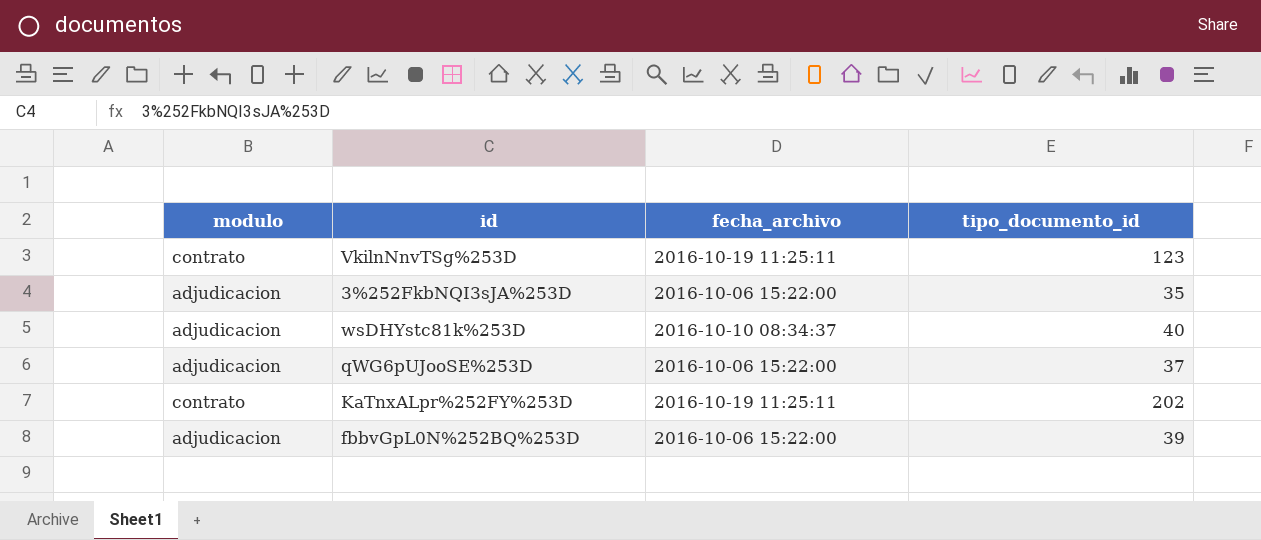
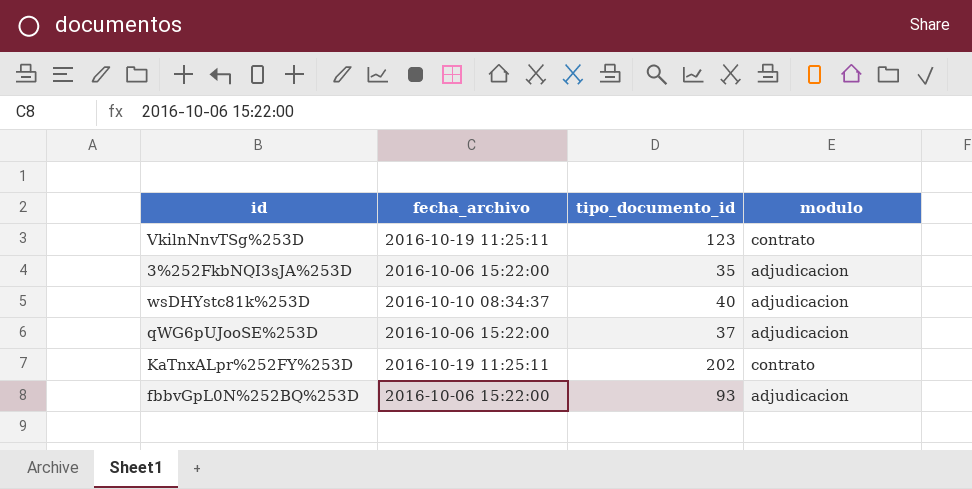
column modulo | position: 1 -> 4
fbbvGpL0N%252BQ%253D | tipo_documento_id: 39 -> 93

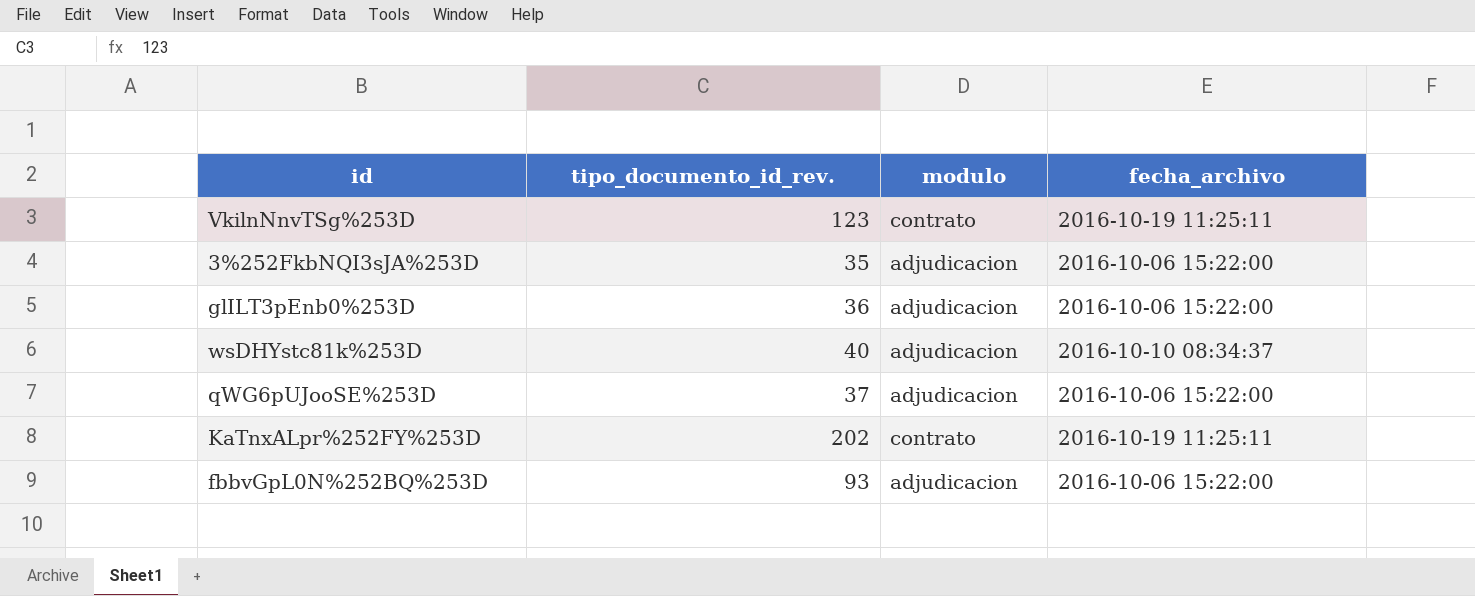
column name: tipo_documento_id -> tipo_documento_id_rev.
column fecha_archivo | position: 2 -> 4
row glILT3pEnb0%253D: none -> 36 | adjudicacion | 2016-10-06 15:22:00

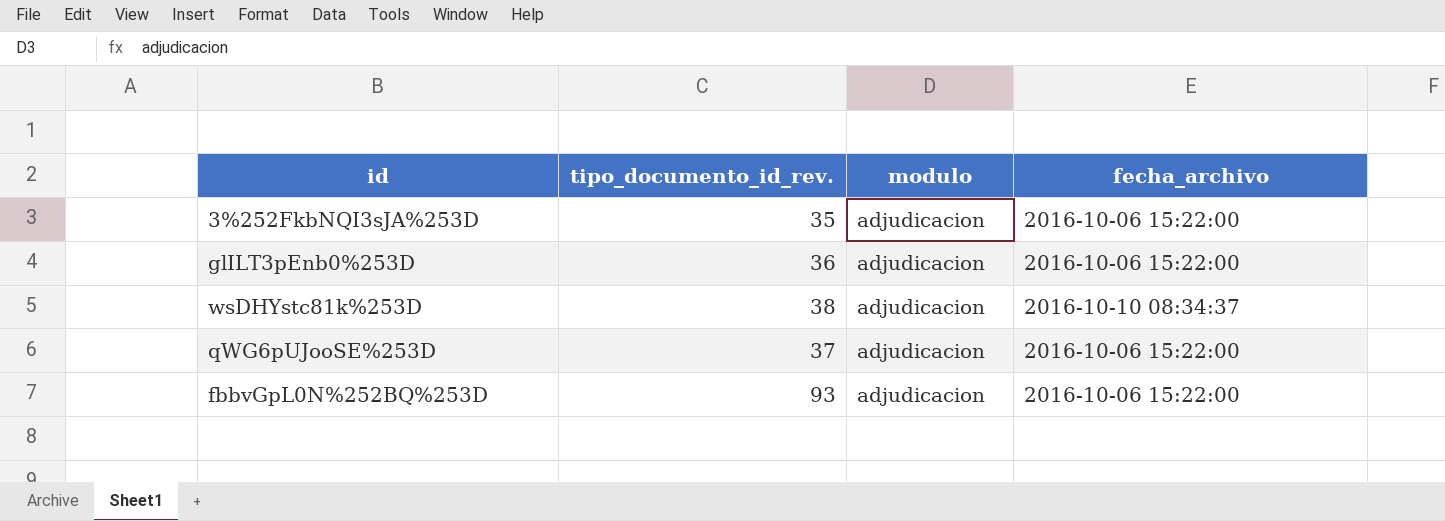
row VkilnNnvTSg%253D: 123 | contrato | 2016-10-19 11:25:11 -> none
row KaTnxALpr%252FY%253D: 202 | contrato | 2016-10-19 11:25:11 -> none
wsDHYstc81k%253D | tipo_documento_id_rev.: 40 -> 38

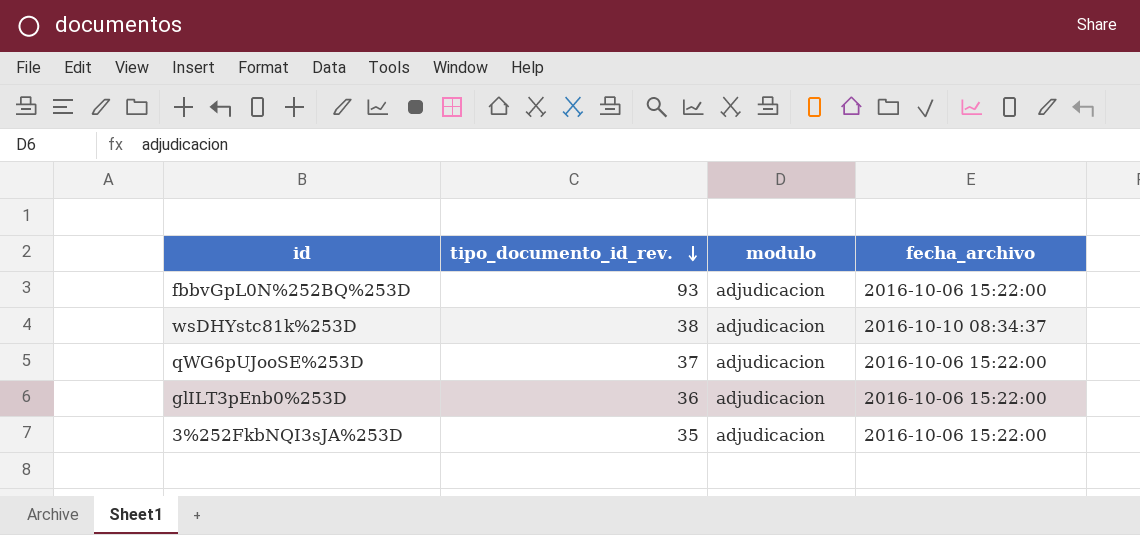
row order: none -> tipo_documento_id_rev. descending

